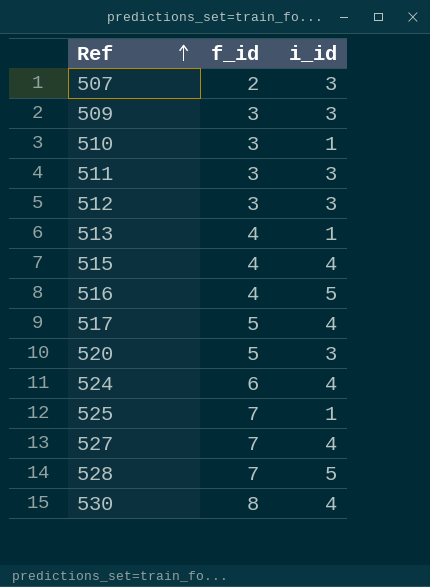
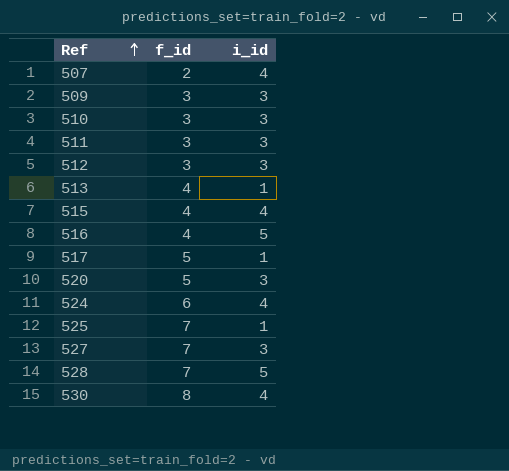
507 | i_id: 3 -> 4
510 | i_id: 1 -> 3
517 | i_id: 4 -> 1
527 | i_id: 4 -> 3

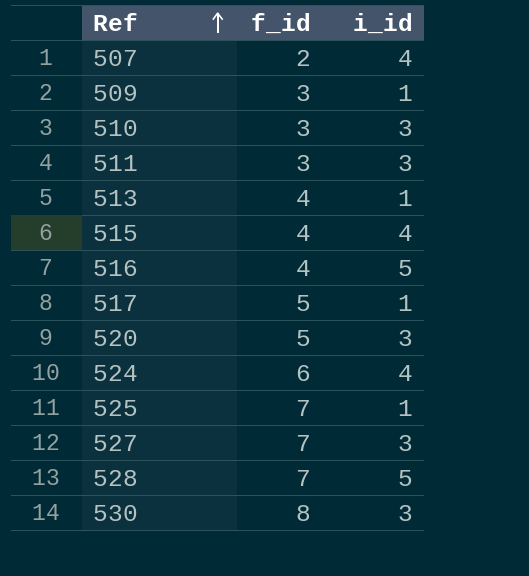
row 512: 3 | 3 -> none
509 | i_id: 3 -> 1
530 | i_id: 4 -> 3

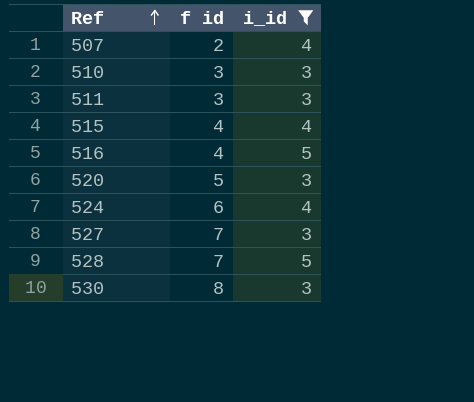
filter: none -> i_id != 1
column name: f_id -> f id

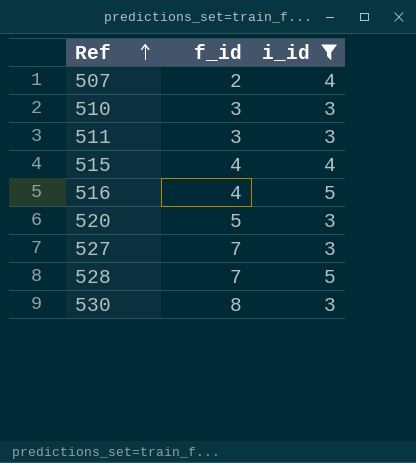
column name: f id -> f_id
row 524: 6 | 4 -> none

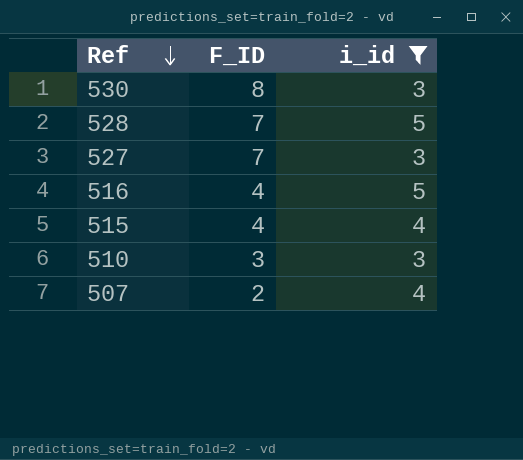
row order: Ref ascending -> Ref descending
column name: f_id -> F_ID
row 511: 3 | 3 -> none
row 520: 5 | 3 -> none

